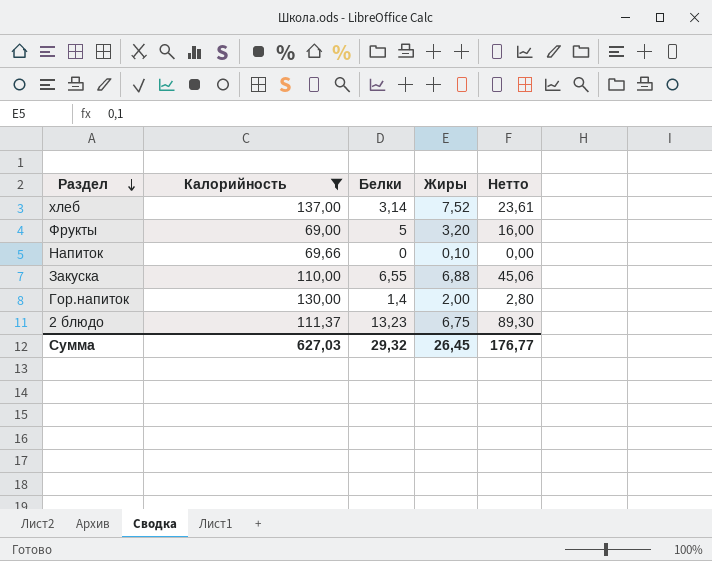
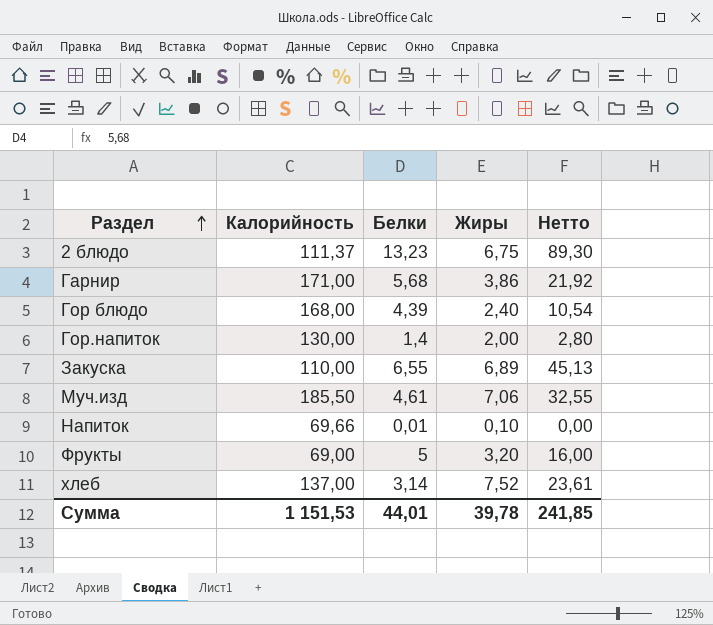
filter: Калорийность <= 137,00 -> none
row order: Раздел descending -> Раздел ascending
Закуска | Жиры: 6,88 -> 6,89
Закуска | Нетто: 45,06 -> 45,13
Напиток | Белки: 0 -> 0,01
Сумма | Калорийность: 627,03 -> 1 151,53
Сумма | Белки: 29,32 -> 44,01
Сумма | Жиры: 26,45 -> 39,78
Сумма | Нетто: 176,77 -> 241,85

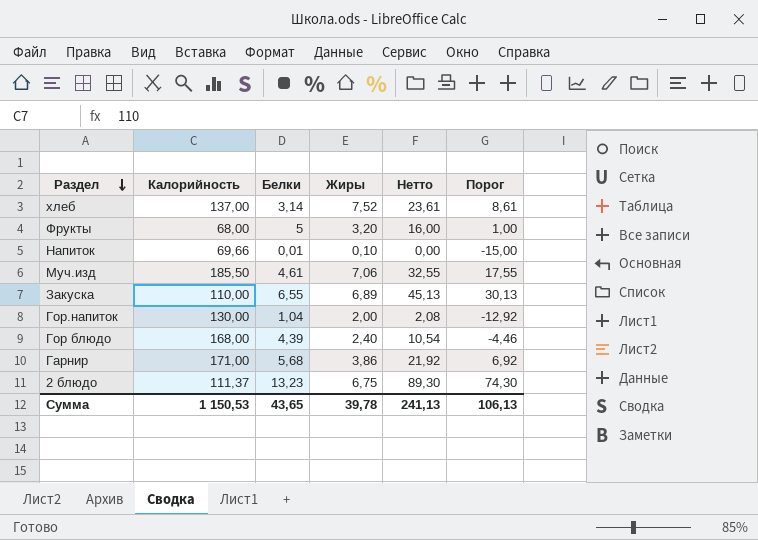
row order: Раздел ascending -> Раздел descending
column Порог | formula: none -> [Нетто] - 15
Фрукты | Калорийность: 69,00 -> 68,00
Гор.напиток | Белки: 1,4 -> 1,04
Гор.напиток | Нетто: 2,80 -> 2,08
Сумма | Калорийность: 1 151,53 -> 1 150,53
Сумма | Белки: 44,01 -> 43,65
Сумма | Нетто: 241,85 -> 241,13

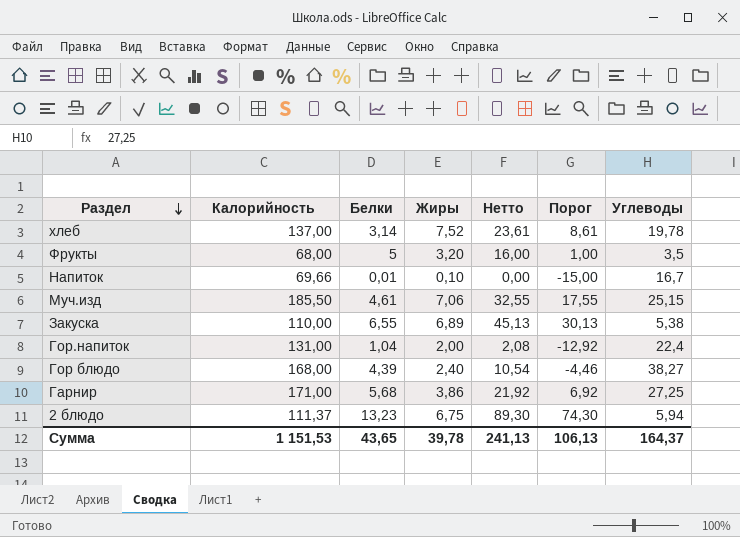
column Углеводы | position: none -> 7
Гор.напиток | Калорийность: 130,00 -> 131,00
Сумма | Калорийность: 1 150,53 -> 1 151,53

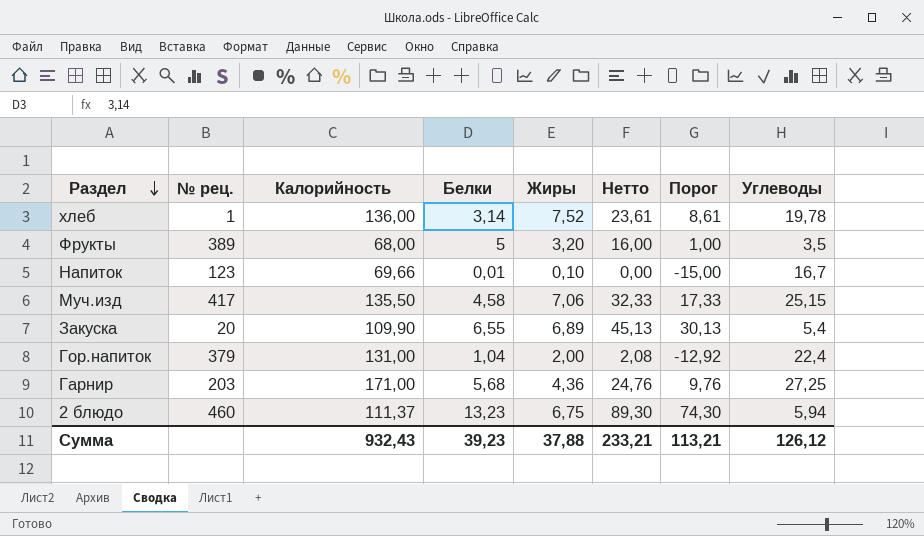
column № рец. | position: none -> 2
row Гор блюдо: 168,00 | 4,39 | 2,40 | 10,54 | -4,46 | 38,27 -> none
хлеб | Калорийность: 137,00 -> 136,00
Муч.изд | Калорийность: 185,50 -> 135,50
Муч.изд | Белки: 4,61 -> 4,58
Муч.изд | Нетто: 32,55 -> 32,33
Муч.изд | Порог: 17,55 -> 17,33
Закуска | Калорийность: 110,00 -> 109,90
Закуска | Углеводы: 5,38 -> 5,4
Гарнир | Жиры: 3,86 -> 4,36
Гарнир | Нетто: 21,92 -> 24,76
Гарнир | Порог: 6,92 -> 9,76
Сумма | Калорийность: 1 151,53 -> 932,43
Сумма | Белки: 43,65 -> 39,23
Сумма | Жиры: 39,78 -> 37,88
Сумма | Нетто: 241,13 -> 233,21
Сумма | Порог: 106,13 -> 113,21
Сумма | Углеводы: 164,37 -> 126,12

